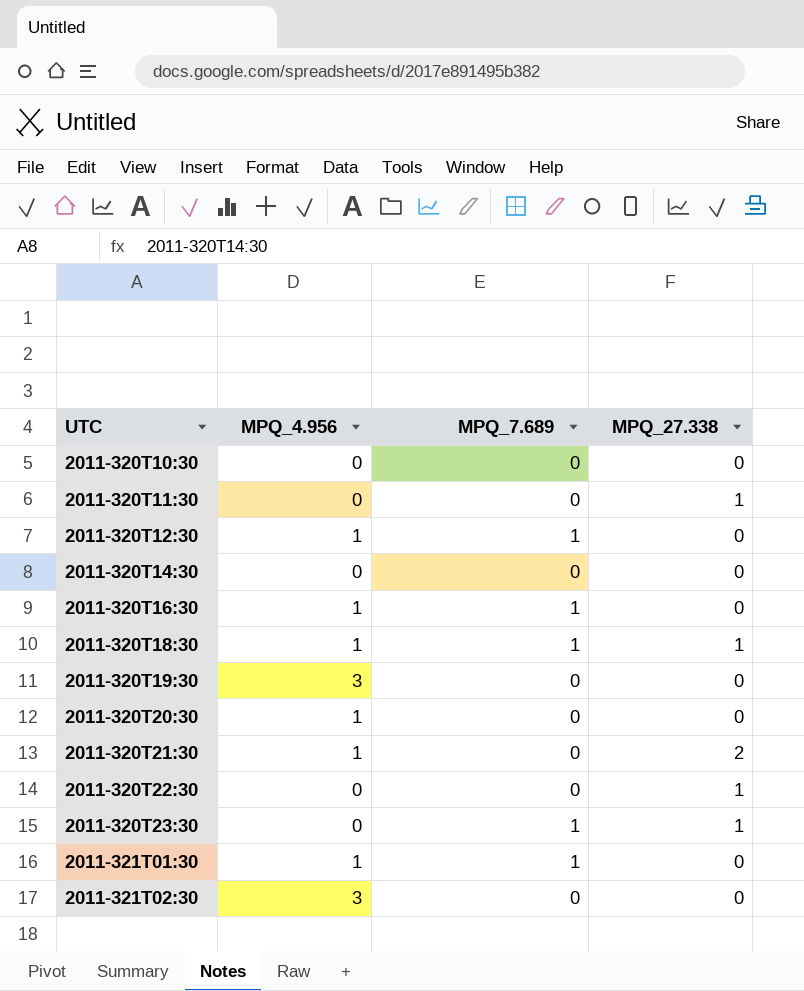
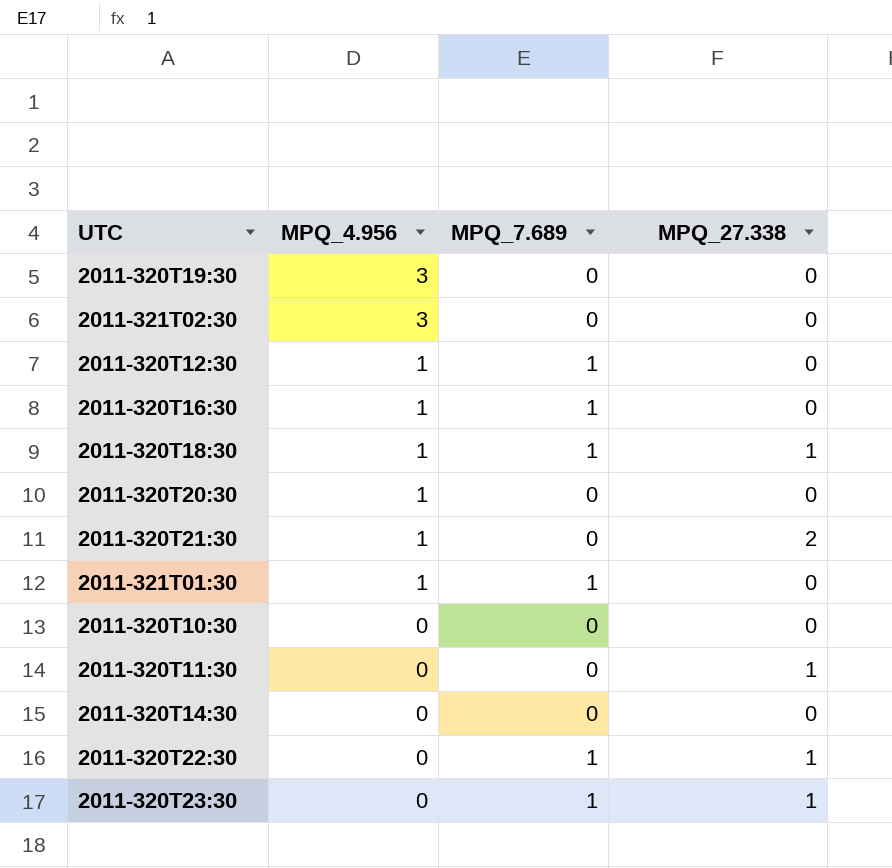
row order: UTC ascending -> MPQ_4.956 descending
2011-320T22:30 | MPQ_7.689: 0 -> 1

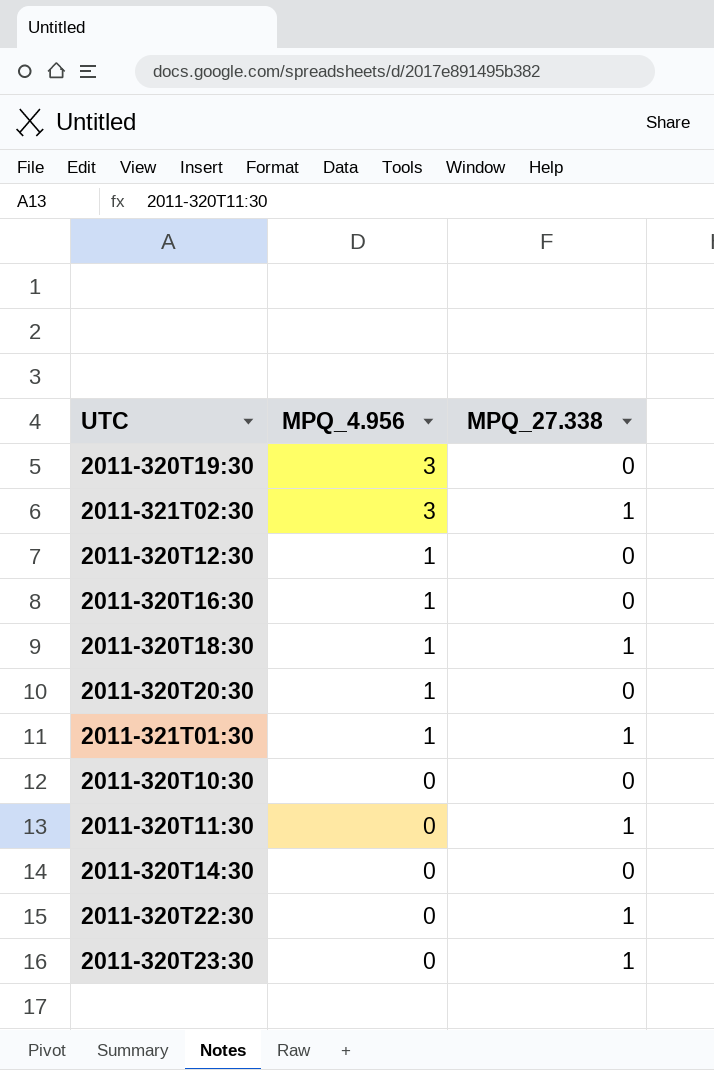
column MPQ_7.689 | position: 3 -> none
row 2011-320T21:30: 1 | 0 | 2 -> none
2011-321T02:30 | MPQ_27.338: 0 -> 1
2011-321T01:30 | MPQ_27.338: 0 -> 1

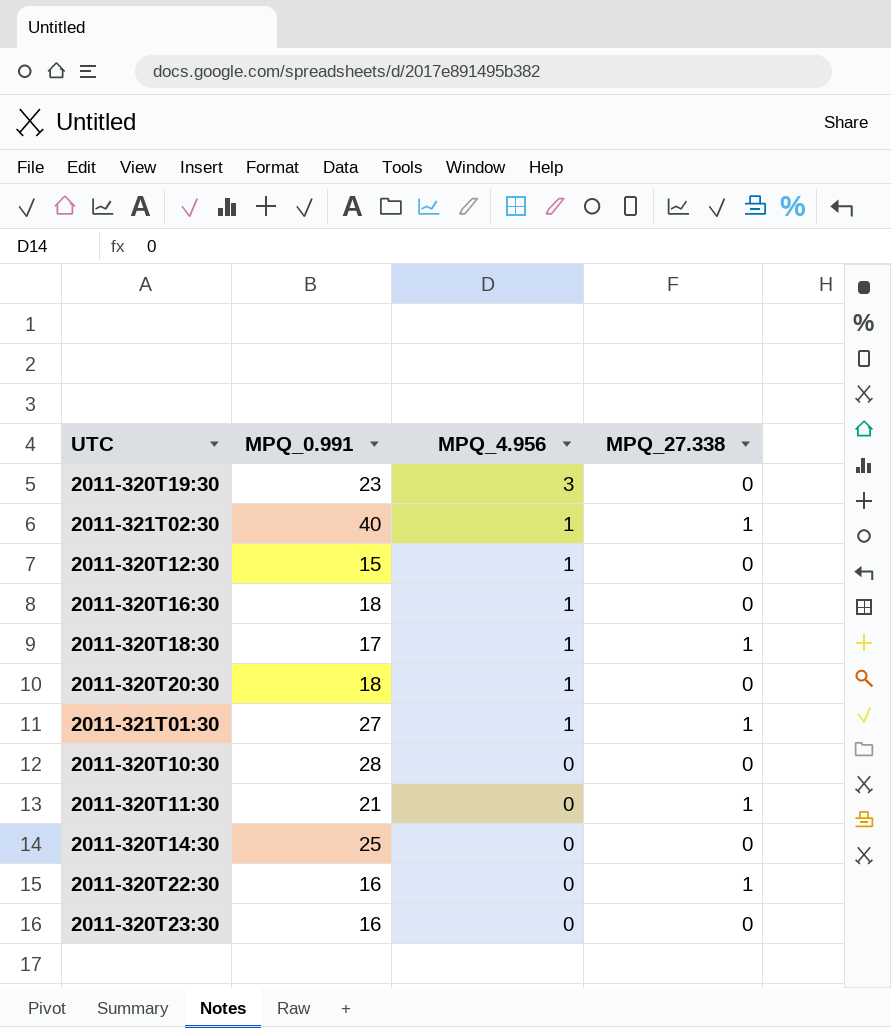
column MPQ_0.991 | position: none -> 2
2011-321T02:30 | MPQ_4.956: 3 -> 1
2011-320T23:30 | MPQ_27.338: 1 -> 0

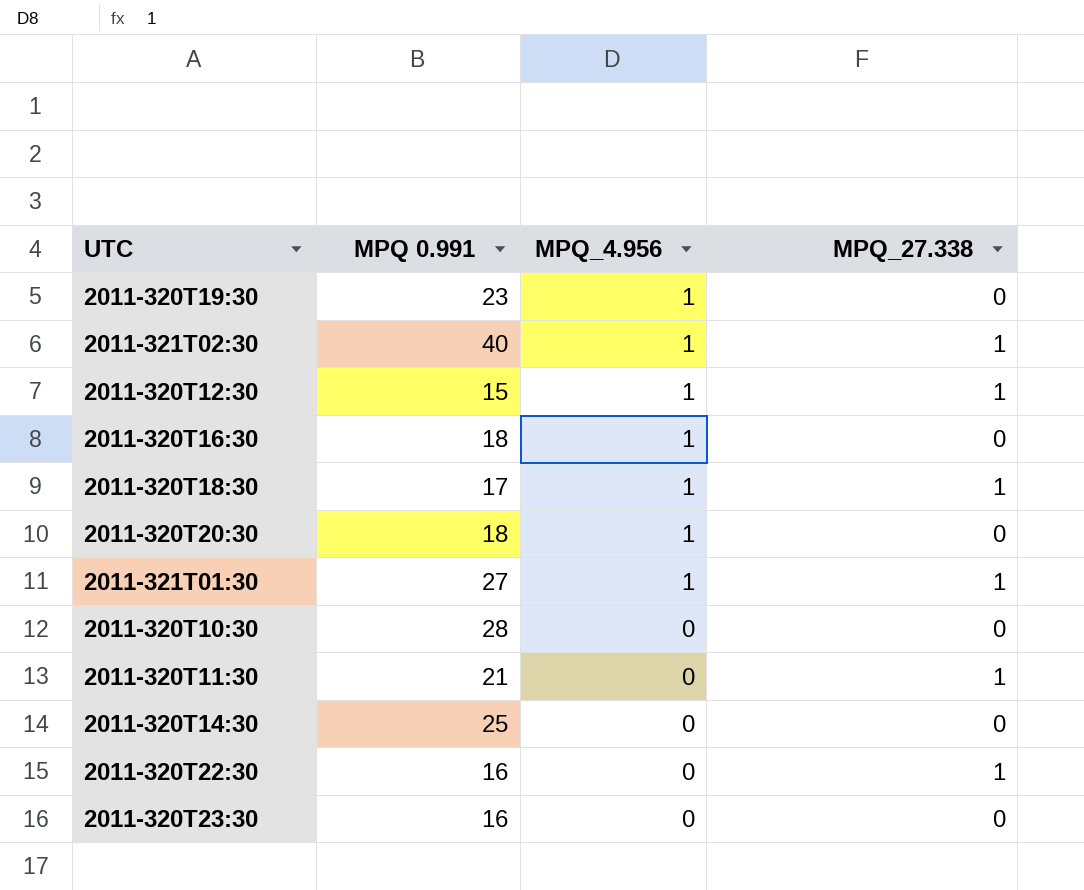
column name: MPQ_0.991 -> MPQ 0.991
2011-320T19:30 | MPQ_4.956: 3 -> 1
2011-320T12:30 | MPQ_27.338: 0 -> 1

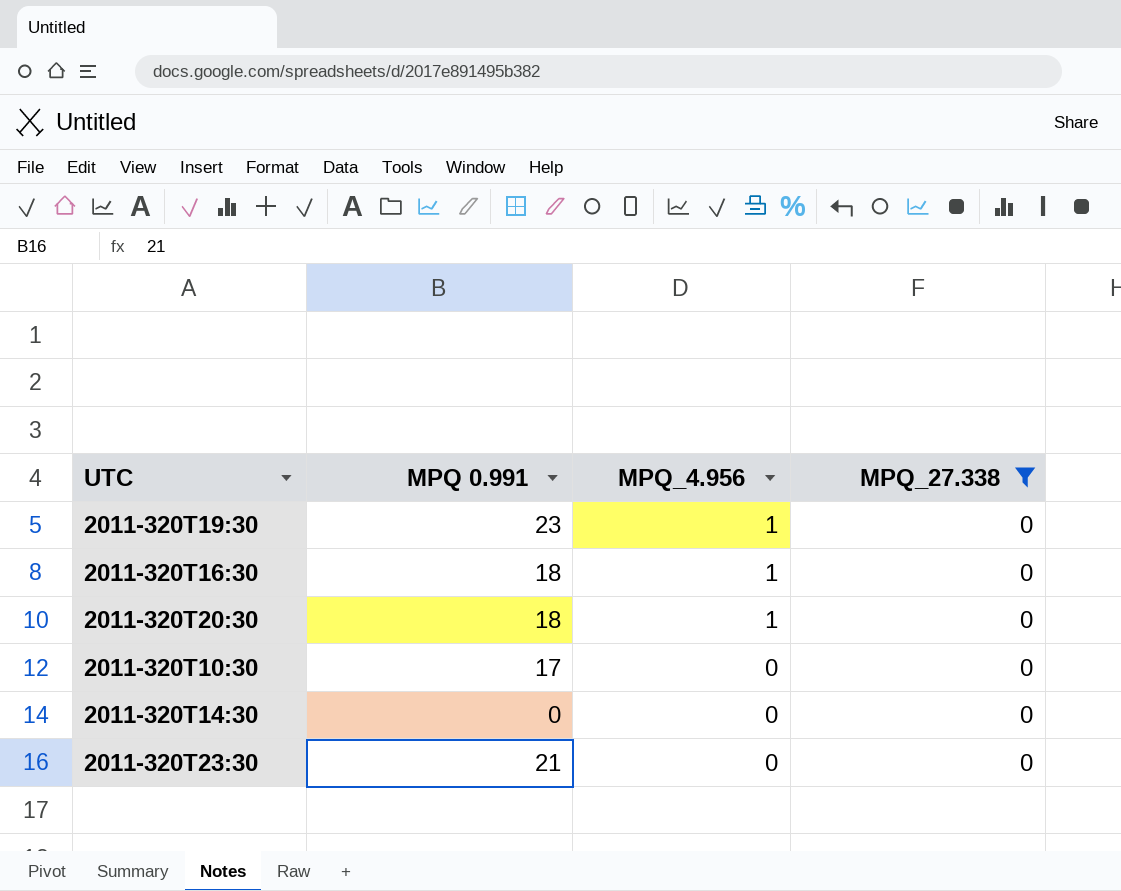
filter: none -> MPQ_27.338 = 0
2011-320T10:30 | MPQ 0.991: 28 -> 17
2011-320T14:30 | MPQ 0.991: 25 -> 0
2011-320T23:30 | MPQ 0.991: 16 -> 21

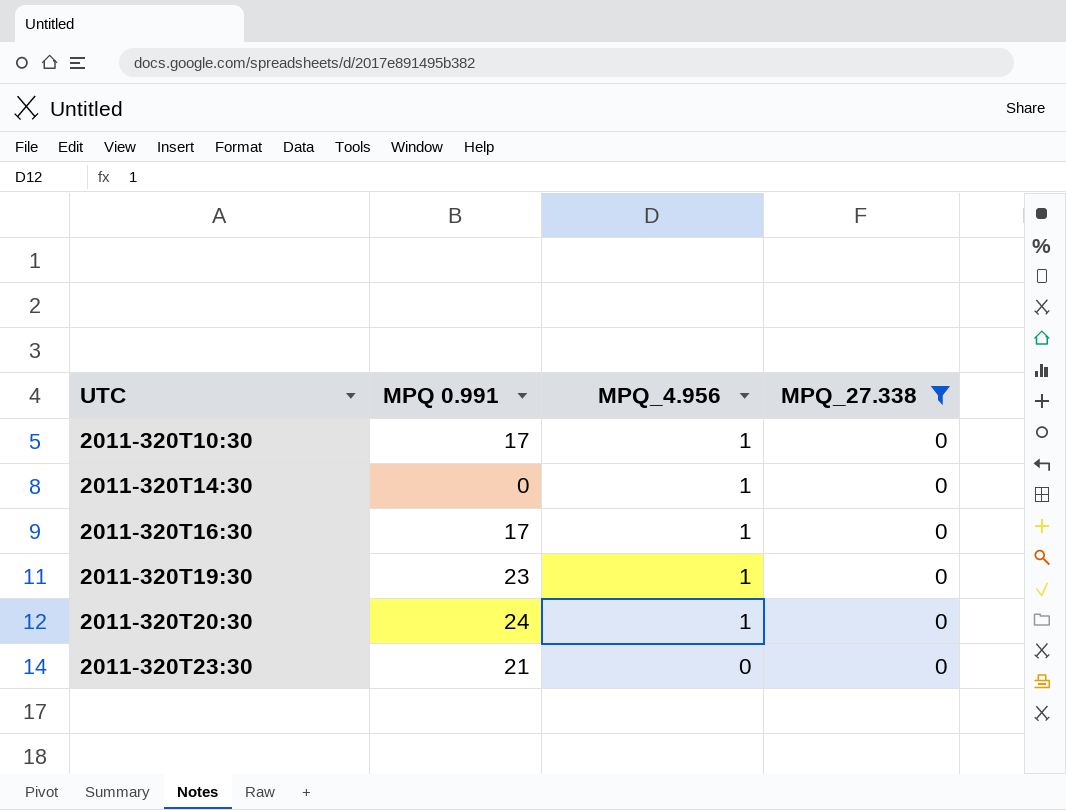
row order: MPQ_4.956 descending -> UTC ascending
2011-320T10:30 | MPQ_4.956: 0 -> 1
2011-320T14:30 | MPQ_4.956: 0 -> 1
2011-320T16:30 | MPQ 0.991: 18 -> 17
2011-320T20:30 | MPQ 0.991: 18 -> 24

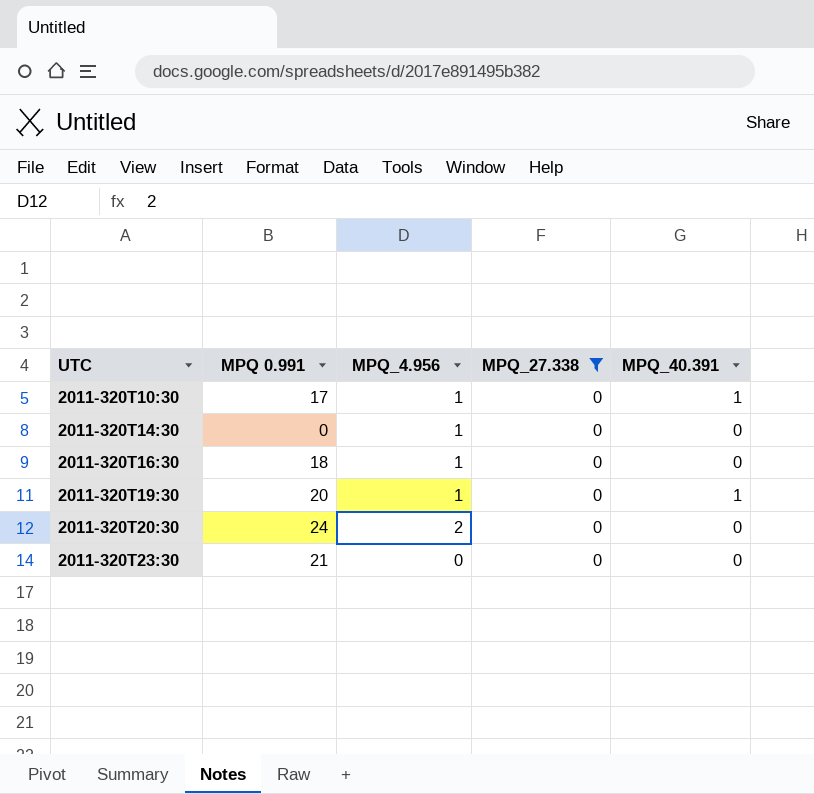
column MPQ_40.391 | position: none -> 5
2011-320T16:30 | MPQ 0.991: 17 -> 18
2011-320T19:30 | MPQ 0.991: 23 -> 20
2011-320T20:30 | MPQ_4.956: 1 -> 2

